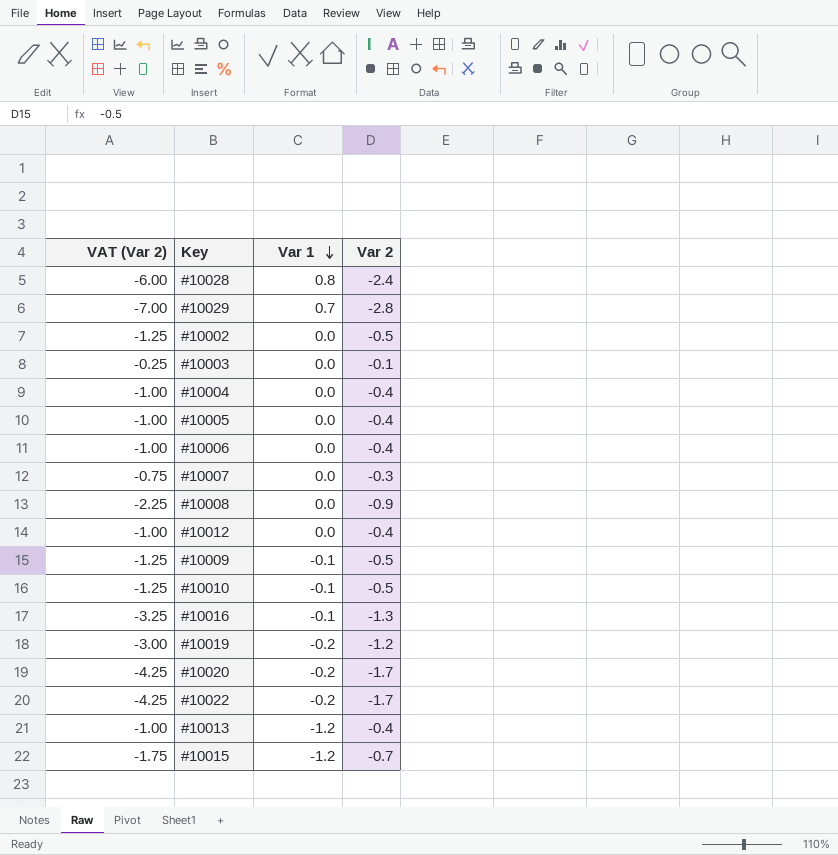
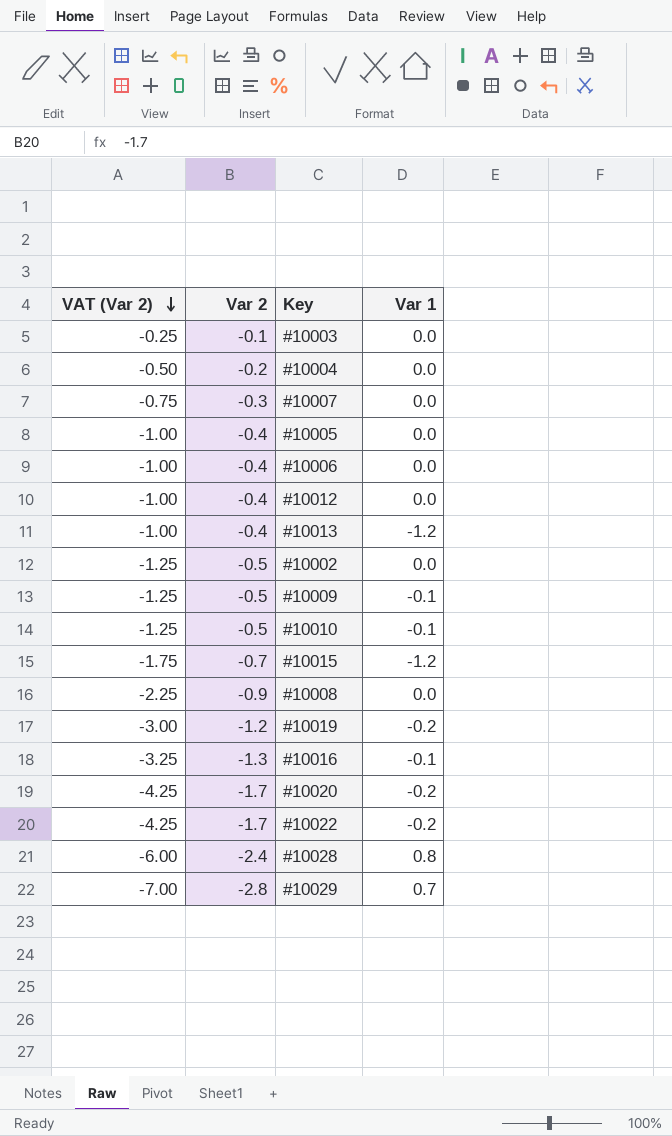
row order: Var 1 descending -> VAT (Var 2) descending
column Var 2 | position: 4 -> 2
#10004 | VAT (Var 2): -1.00 -> -0.50
#10004 | Var 2: -0.4 -> -0.2

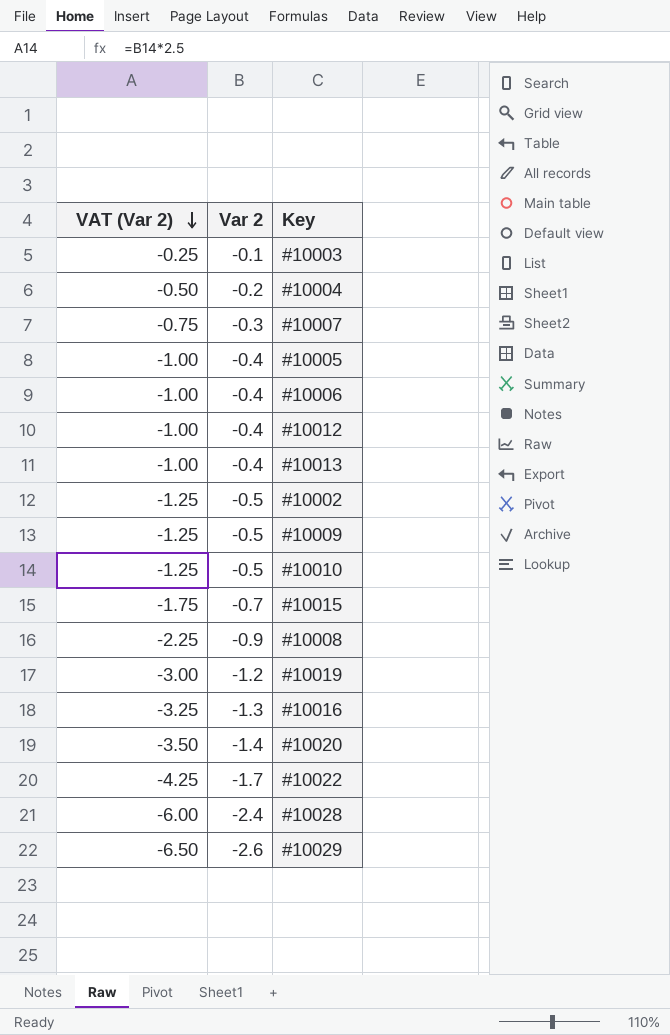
column Var 1 | position: 4 -> none
#10020 | VAT (Var 2): -4.25 -> -3.50
#10020 | Var 2: -1.7 -> -1.4
#10029 | VAT (Var 2): -7.00 -> -6.50
#10029 | Var 2: -2.8 -> -2.6

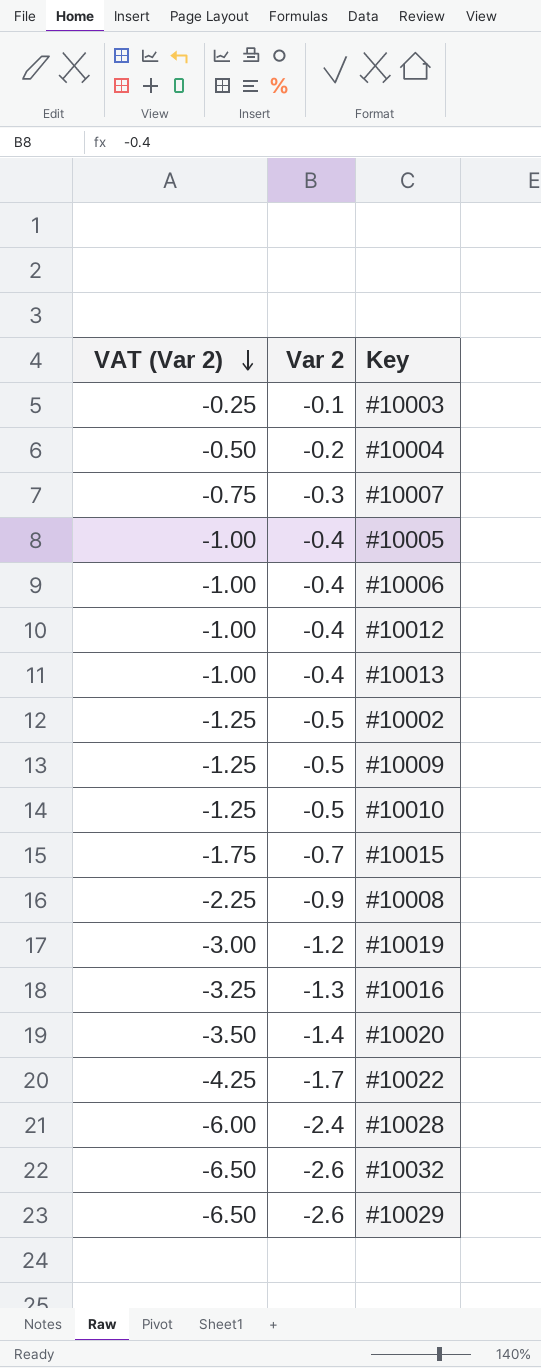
row #10032: none -> -6.50 | -2.6

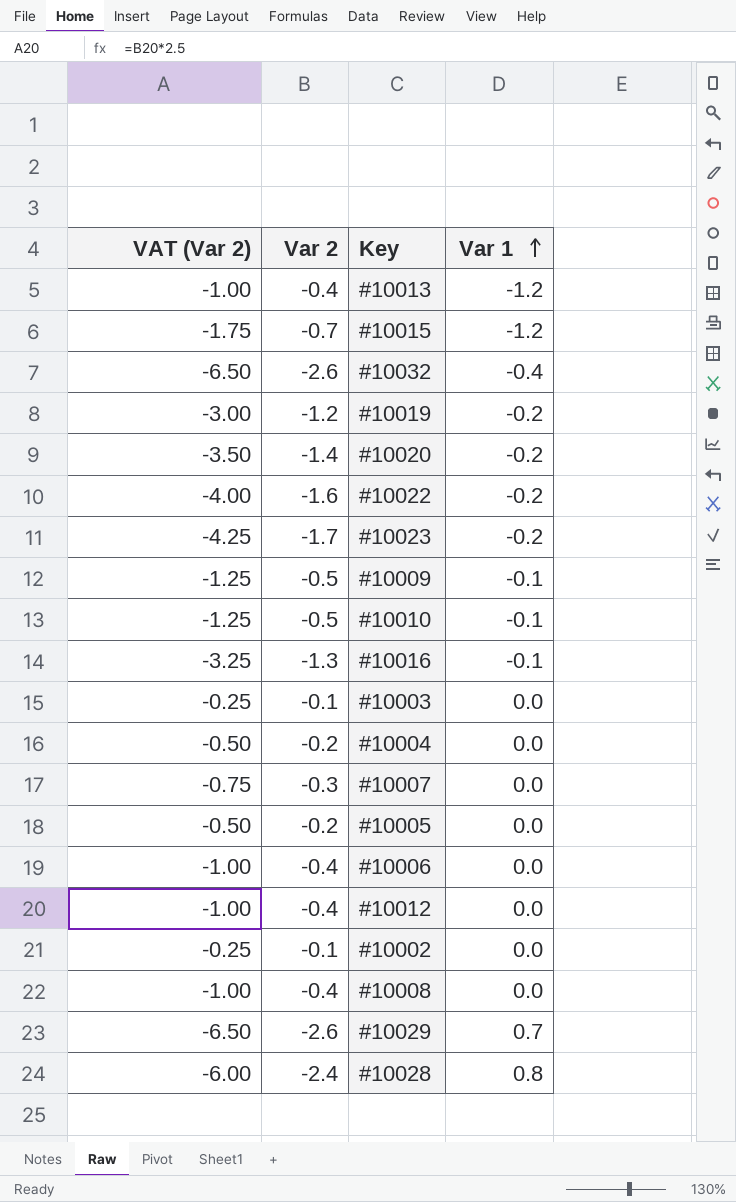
row order: VAT (Var 2) descending -> Var 1 ascending
column Var 1 | position: none -> 4
#10022 | VAT (Var 2): -4.25 -> -4.00
#10022 | Var 2: -1.7 -> -1.6
row #10023: none -> -4.25 | -1.7 | -0.2
#10005 | VAT (Var 2): -1.00 -> -0.50
#10005 | Var 2: -0.4 -> -0.2
#10002 | VAT (Var 2): -1.25 -> -0.25
#10002 | Var 2: -0.5 -> -0.1
#10008 | VAT (Var 2): -2.25 -> -1.00
#10008 | Var 2: -0.9 -> -0.4

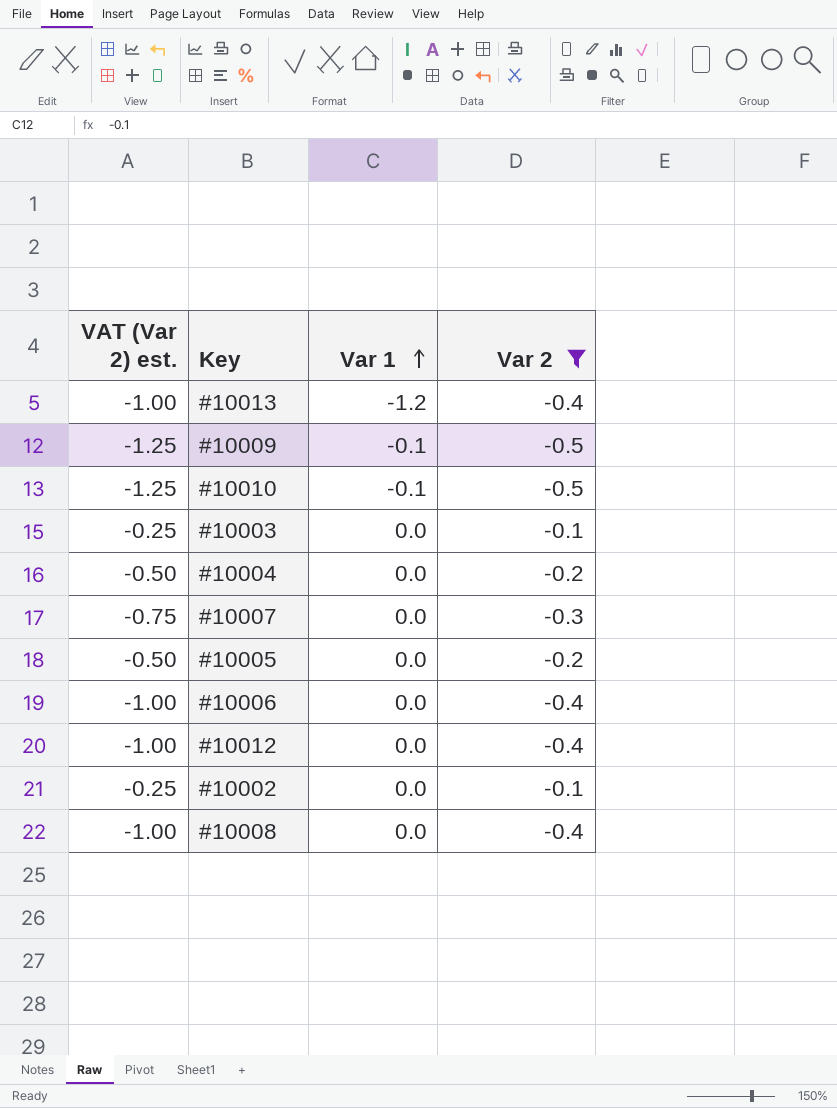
filter: none -> Var 2 >= -0.5
column name: VAT (Var 2) -> VAT (Var 2) est.
column Var 2 | position: 2 -> 4

